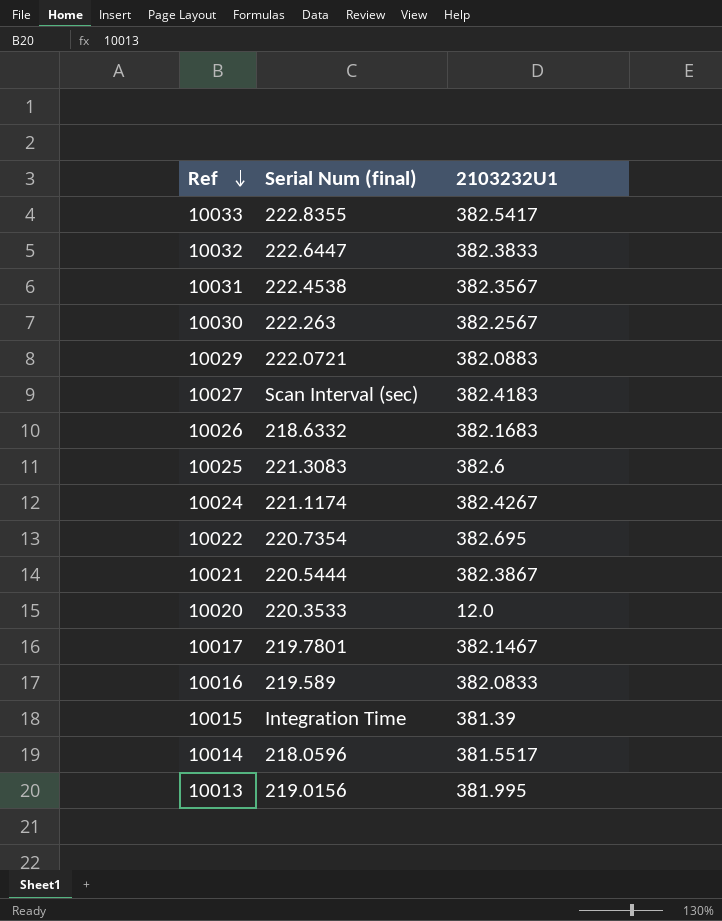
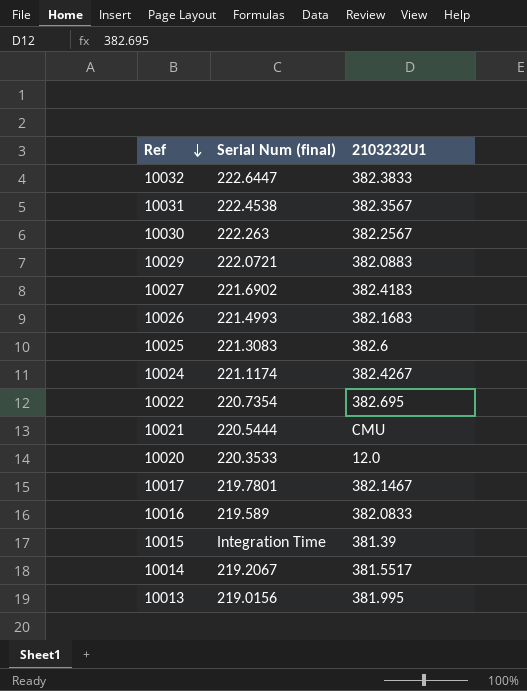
row 10033: 222.8355 | 382.5417 -> none
10027 | Serial Num (final): Scan Interval (sec) -> 221.6902
10026 | Serial Num (final): 218.6332 -> 221.4993
10021 | 2103232U1: 382.3867 -> CMU
10014 | Serial Num (final): 218.0596 -> 219.2067

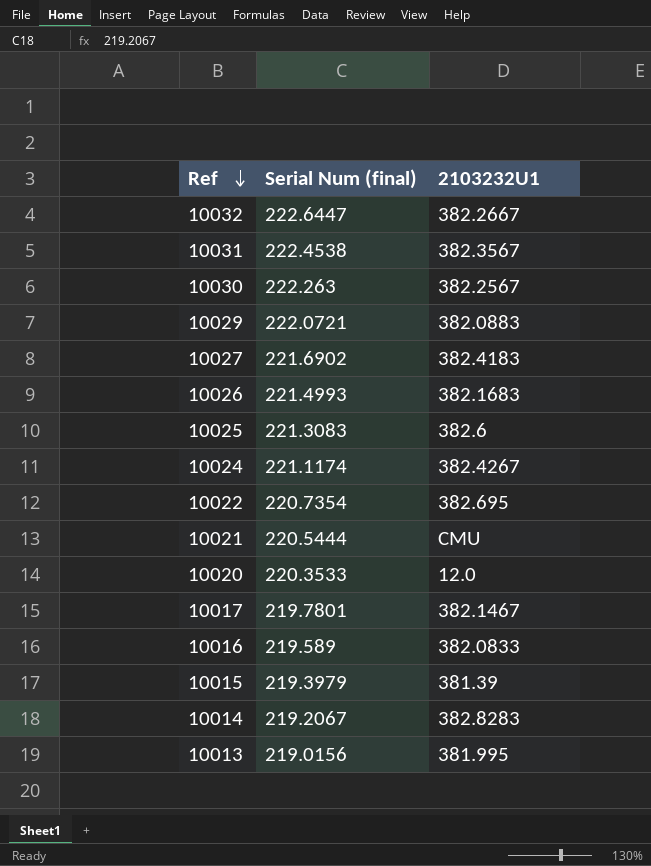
10032 | 2103232U1: 382.3833 -> 382.2667
10015 | Serial Num (final): Integration Time -> 219.3979
10014 | 2103232U1: 381.5517 -> 382.8283

